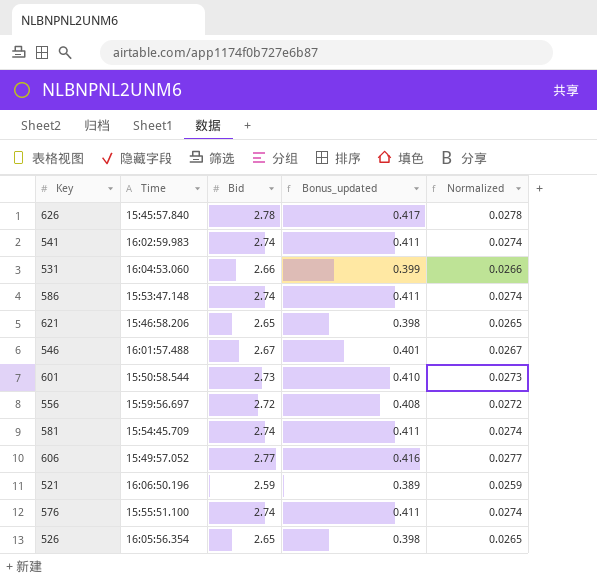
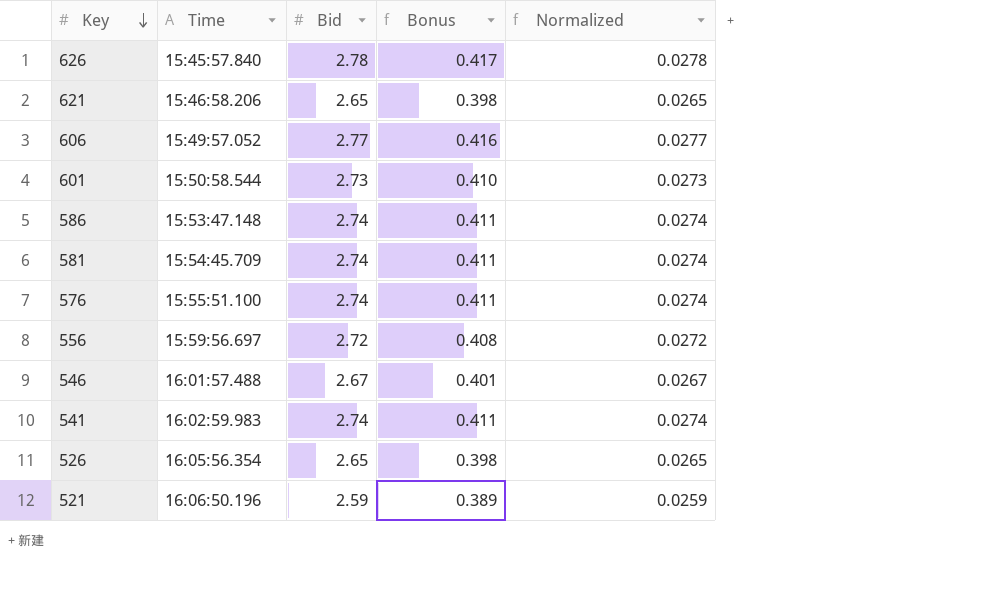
row order: none -> Key descending
column name: Bonus_updated -> Bonus
row 531: 16:04:53.060 | 2.66 | 0.399 | 0.0266 -> none

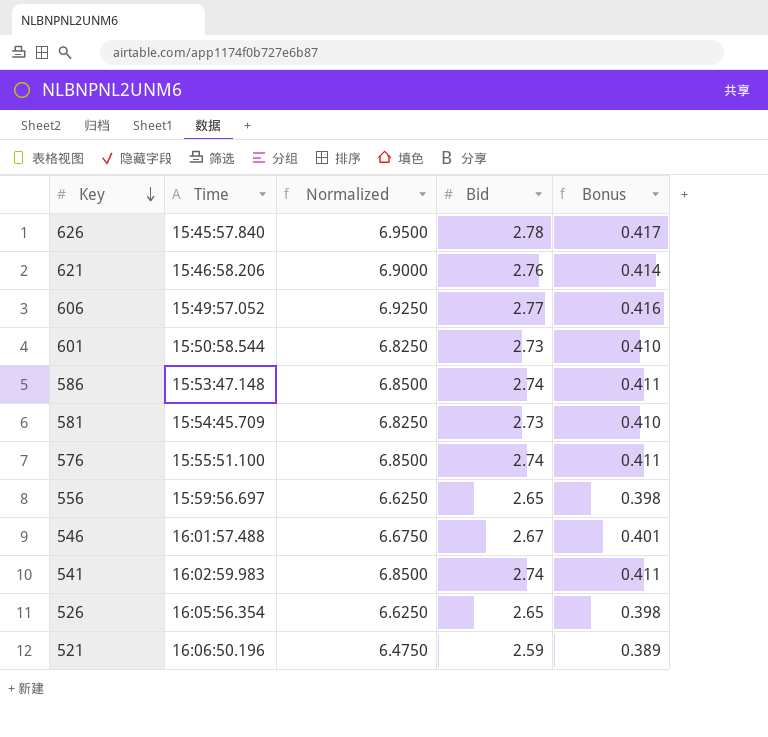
column Normalized | formula: [Bid] * 0.01 -> [Bid] * 2.5
column Normalized | position: 5 -> 3
621 | Bid: 2.65 -> 2.76
621 | Bonus: 0.398 -> 0.414
581 | Bid: 2.74 -> 2.73
581 | Bonus: 0.411 -> 0.410
556 | Bid: 2.72 -> 2.65
556 | Bonus: 0.408 -> 0.398

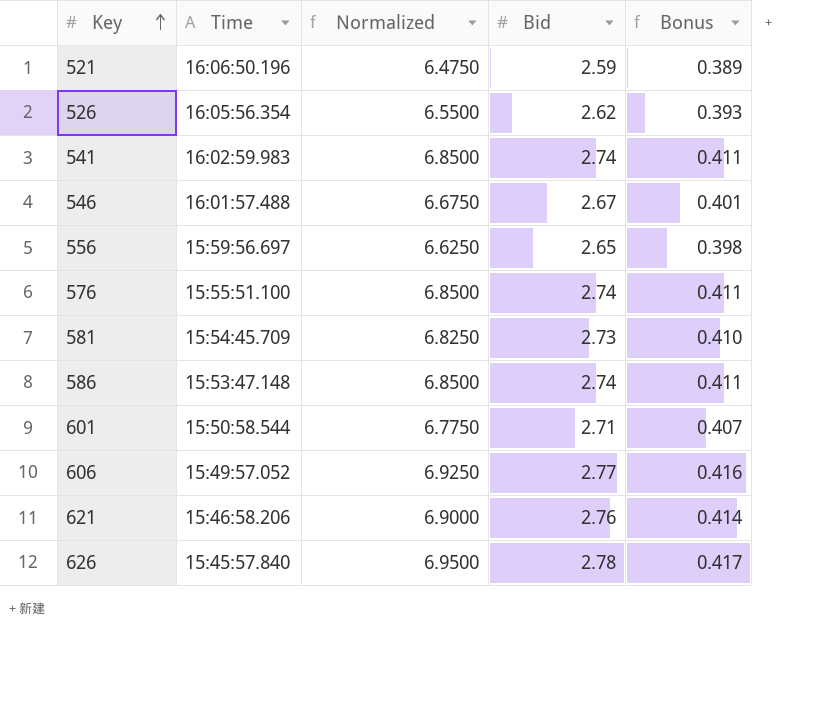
row order: Key descending -> Key ascending
526 | Normalized: 6.6250 -> 6.5500
526 | Bid: 2.65 -> 2.62
526 | Bonus: 0.398 -> 0.393
601 | Normalized: 6.8250 -> 6.7750
601 | Bid: 2.73 -> 2.71
601 | Bonus: 0.410 -> 0.407

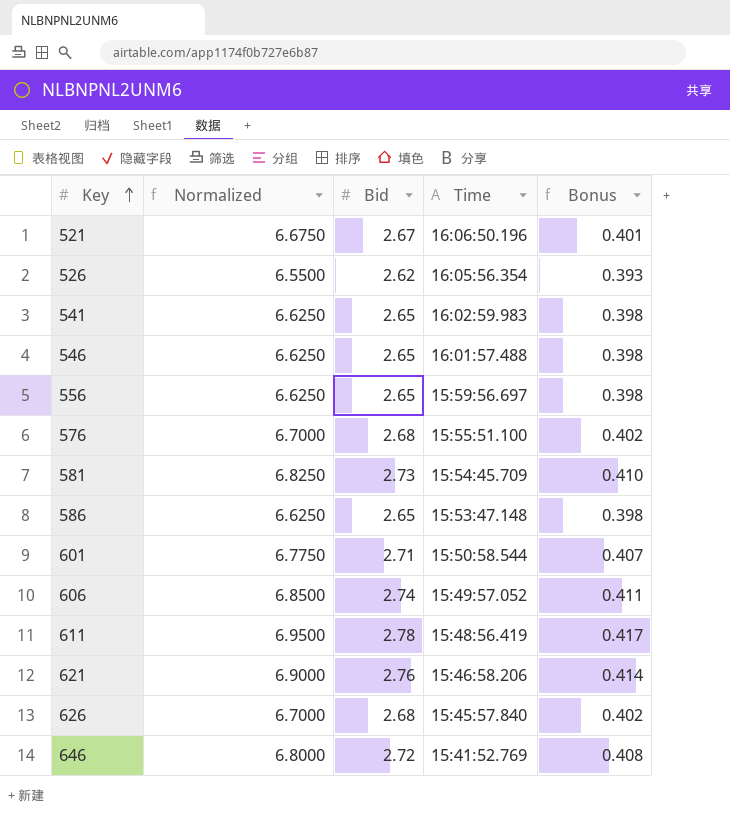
column Time | position: 2 -> 4
521 | Normalized: 6.4750 -> 6.6750
521 | Bid: 2.59 -> 2.67
521 | Bonus: 0.389 -> 0.401
541 | Normalized: 6.8500 -> 6.6250
541 | Bid: 2.74 -> 2.65
541 | Bonus: 0.411 -> 0.398
546 | Normalized: 6.6750 -> 6.6250
546 | Bid: 2.67 -> 2.65
546 | Bonus: 0.401 -> 0.398
576 | Normalized: 6.8500 -> 6.7000
576 | Bid: 2.74 -> 2.68
576 | Bonus: 0.411 -> 0.402
586 | Normalized: 6.8500 -> 6.6250
586 | Bid: 2.74 -> 2.65
586 | Bonus: 0.411 -> 0.398
606 | Normalized: 6.9250 -> 6.8500
606 | Bid: 2.77 -> 2.74
606 | Bonus: 0.416 -> 0.411
row 611: none -> 6.9500 | 2.78 | 15:48:56.419 | 0.417
626 | Normalized: 6.9500 -> 6.7000
626 | Bid: 2.78 -> 2.68
626 | Bonus: 0.417 -> 0.402
row 646: none -> 6.8000 | 2.72 | 15:41:52.769 | 0.408

